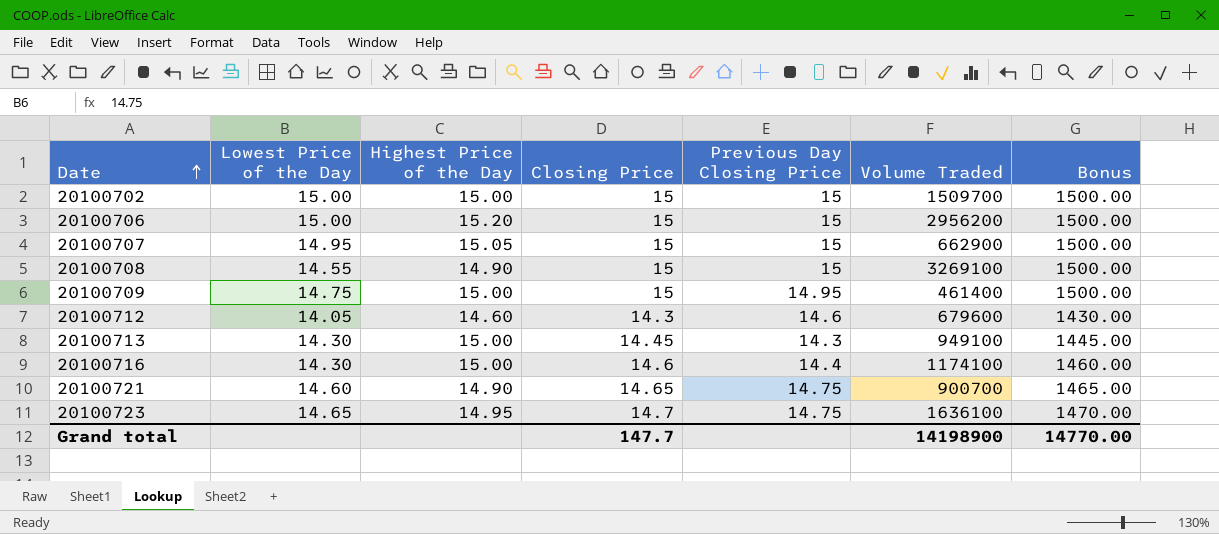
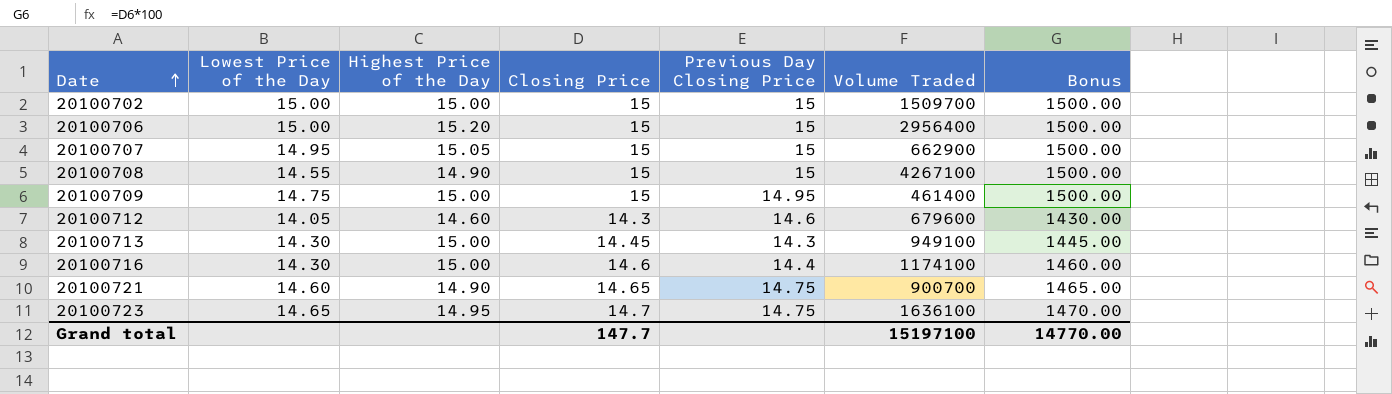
20100706 | Volume Traded: 2956200 -> 2956400
20100708 | Volume Traded: 3269100 -> 4267100
Grand total | Volume Traded: 14198900 -> 15197100

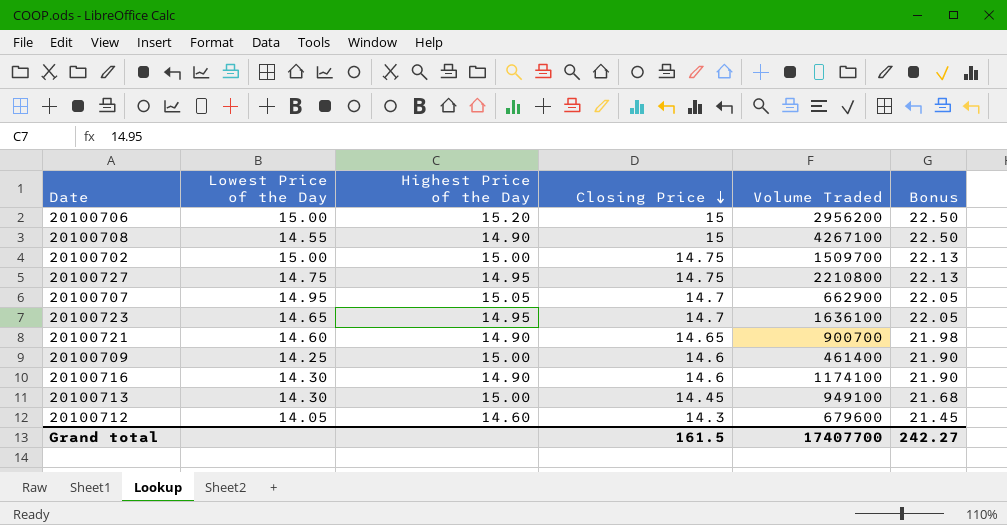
row order: Date ascending -> Closing Price descending
column Previous Day Closing Price | position: 5 -> none
column Bonus | formula: [Closing Price] * 100 -> [Closing Price] * 1.5
20100706 | Volume Traded: 2956400 -> 2956200
20100702 | Closing Price: 15 -> 14.75
row 20100727: none -> 14.75 | 14.95 | 14.75 | 2210800 | 22.13
20100707 | Closing Price: 15 -> 14.7
20100709 | Lowest Price of the Day: 14.75 -> 14.25
20100709 | Closing Price: 15 -> 14.6
20100716 | Highest Price of the Day: 15.00 -> 14.90
Grand total | Closing Price: 147.7 -> 161.5
Grand total | Volume Traded: 15197100 -> 17407700
Grand total | Bonus: 14770.00 -> 242.27

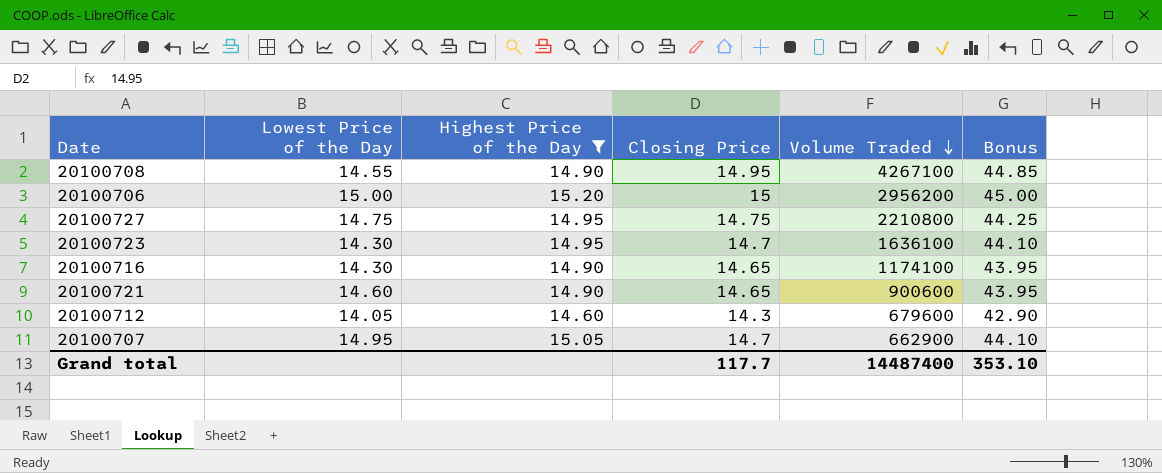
filter: none -> Highest Price of the Day != 15.00
row order: Closing Price descending -> Volume Traded descending
column Bonus | formula: [Closing Price] * 1.5 -> [Closing Price] * 3
20100708 | Closing Price: 15 -> 14.95
20100723 | Lowest Price of the Day: 14.65 -> 14.30
20100716 | Closing Price: 14.6 -> 14.65
20100721 | Volume Traded: 900700 -> 900600
Grand total | Closing Price: 161.5 -> 117.7
Grand total | Volume Traded: 17407700 -> 14487400
Grand total | Bonus: 242.27 -> 353.10

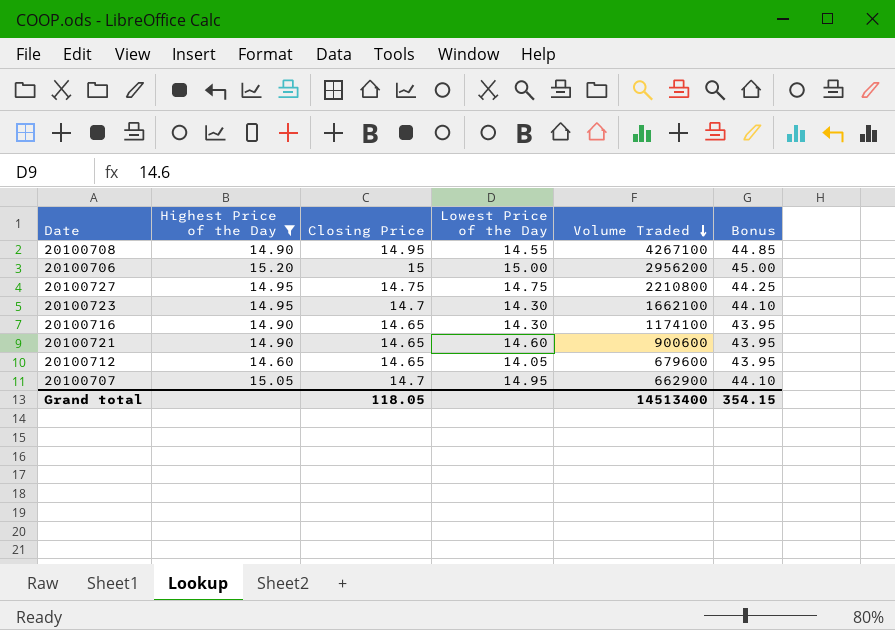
column Lowest Price of the Day | position: 2 -> 4
20100723 | Volume Traded: 1636100 -> 1662100
20100712 | Closing Price: 14.3 -> 14.65
20100712 | Bonus: 42.90 -> 43.95
Grand total | Closing Price: 117.7 -> 118.05
Grand total | Volume Traded: 14487400 -> 14513400
Grand total | Bonus: 353.10 -> 354.15

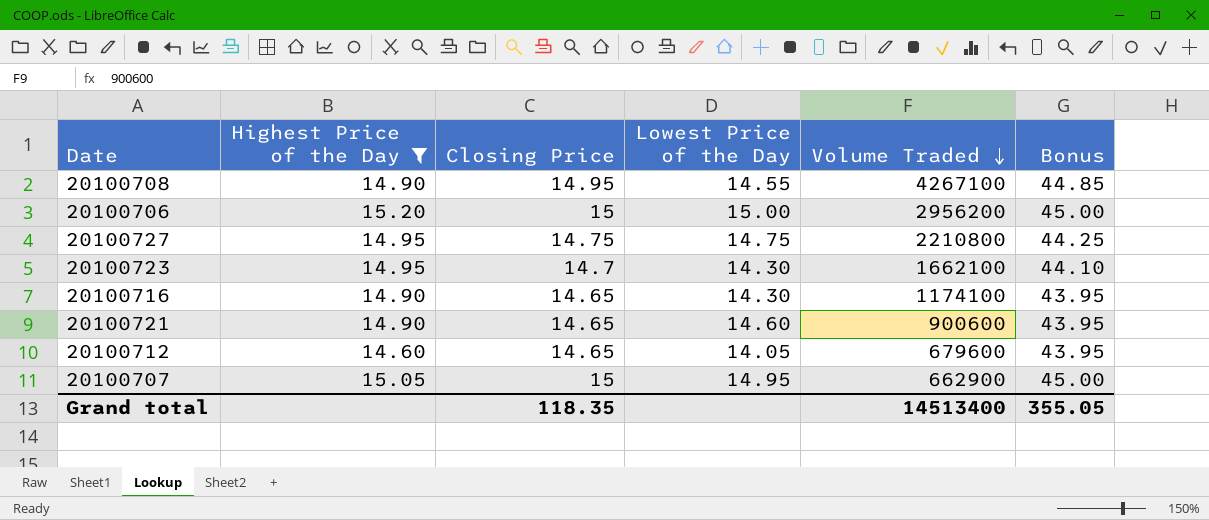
20100707 | Closing Price: 14.7 -> 15
20100707 | Bonus: 44.10 -> 45.00
Grand total | Closing Price: 118.05 -> 118.35
Grand total | Bonus: 354.15 -> 355.05

